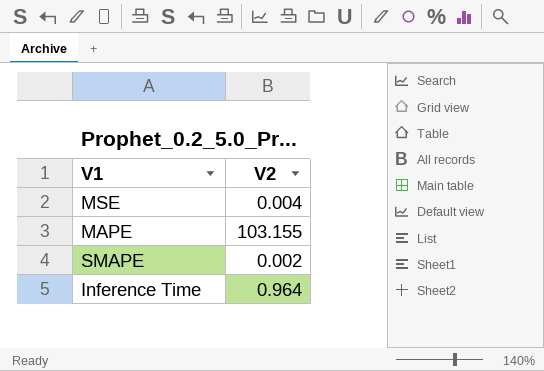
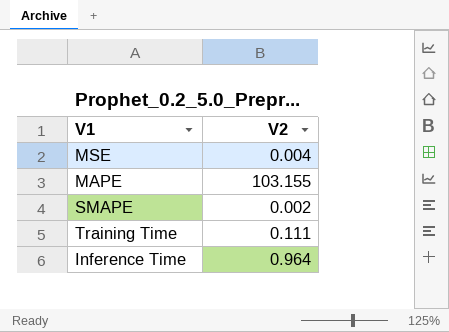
row Training Time: none -> 0.111

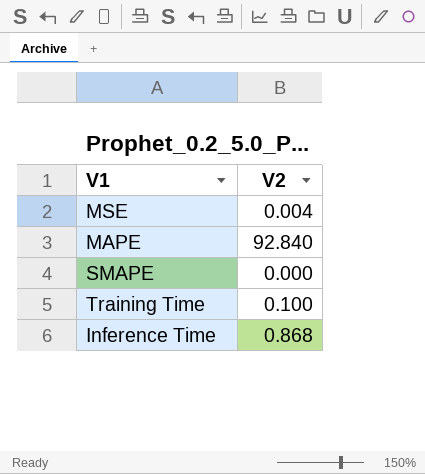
MAPE | V2: 103.155 -> 92.840
SMAPE | V2: 0.002 -> 0.000
Training Time | V2: 0.111 -> 0.100
Inference Time | V2: 0.964 -> 0.868

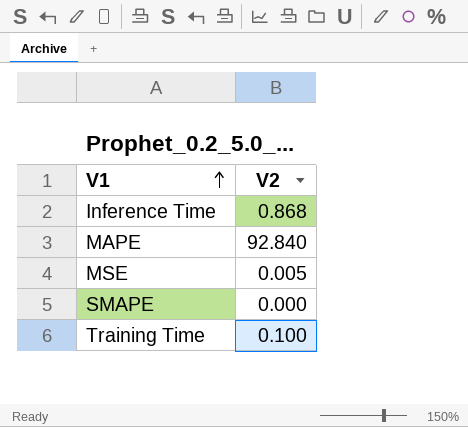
row order: none -> V1 ascending
MSE | V2: 0.004 -> 0.005

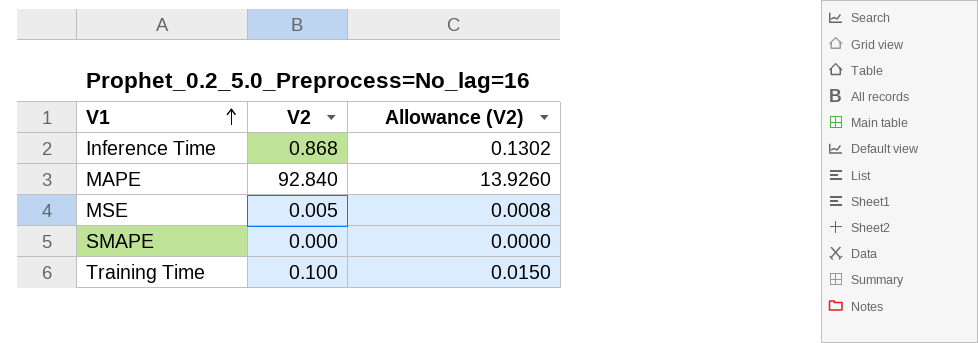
column Allowance (V2) | formula: none -> [V2] * 0.15

